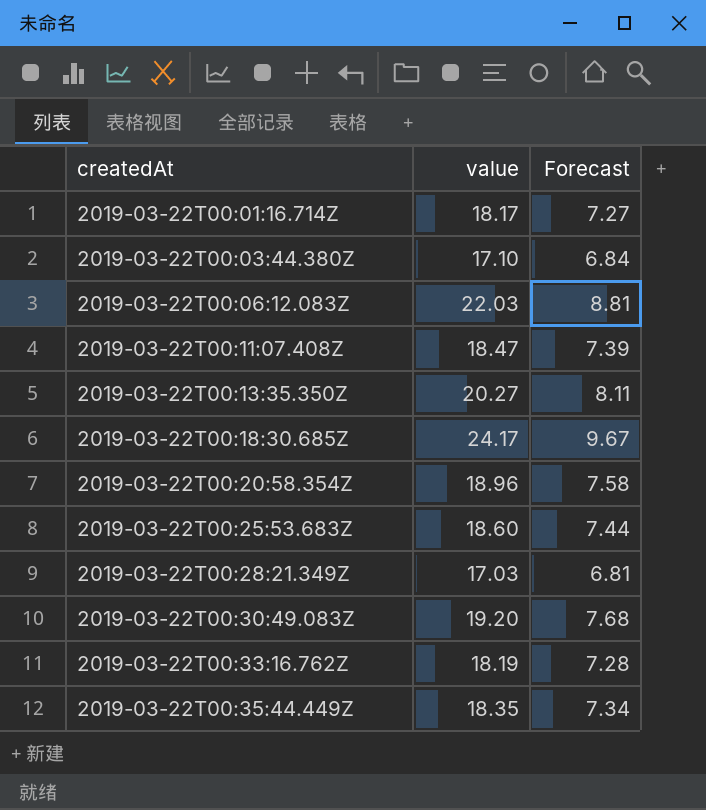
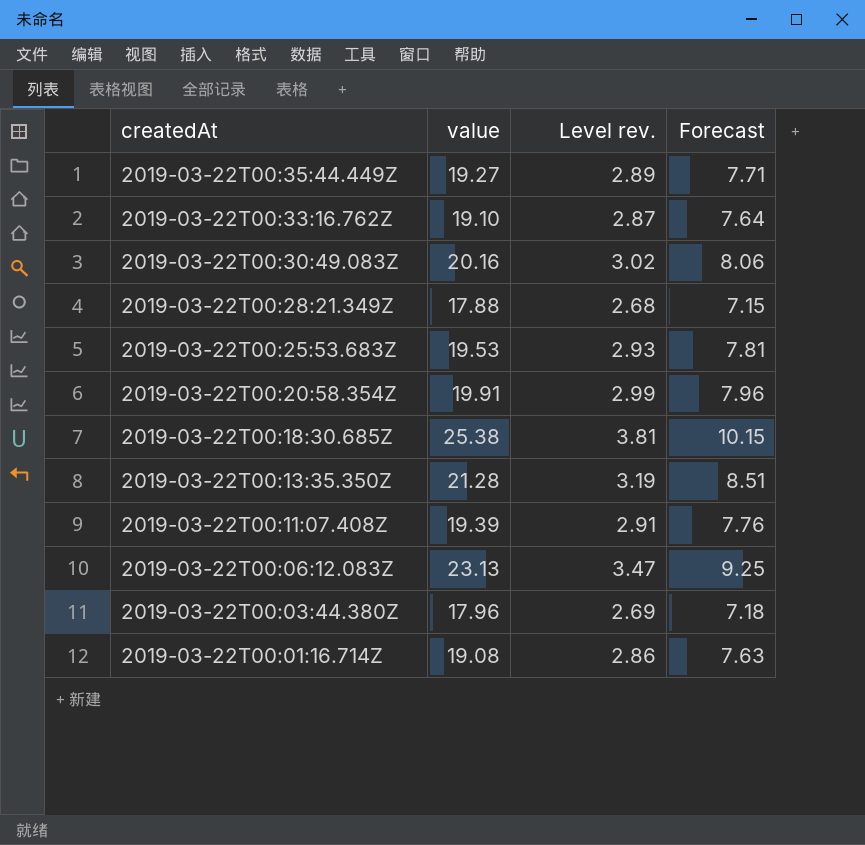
row order: createdAt ascending -> createdAt descending
column Level rev. | formula: none -> [value] * 0.15
2019-03-22T00:35:44.449Z | value: 18.35 -> 19.27
2019-03-22T00:35:44.449Z | Forecast: 7.34 -> 7.71
2019-03-22T00:33:16.762Z | value: 18.19 -> 19.10
2019-03-22T00:33:16.762Z | Forecast: 7.28 -> 7.64
2019-03-22T00:30:49.083Z | value: 19.20 -> 20.16
2019-03-22T00:30:49.083Z | Forecast: 7.68 -> 8.06
2019-03-22T00:28:21.349Z | value: 17.03 -> 17.88
2019-03-22T00:28:21.349Z | Forecast: 6.81 -> 7.15
2019-03-22T00:25:53.683Z | value: 18.60 -> 19.53
2019-03-22T00:25:53.683Z | Forecast: 7.44 -> 7.81
2019-03-22T00:20:58.354Z | value: 18.96 -> 19.91
2019-03-22T00:20:58.354Z | Forecast: 7.58 -> 7.96
2019-03-22T00:18:30.685Z | value: 24.17 -> 25.38
2019-03-22T00:18:30.685Z | Forecast: 9.67 -> 10.15
2019-03-22T00:13:35.350Z | value: 20.27 -> 21.28
2019-03-22T00:13:35.350Z | Forecast: 8.11 -> 8.51
2019-03-22T00:11:07.408Z | value: 18.47 -> 19.39
2019-03-22T00:11:07.408Z | Forecast: 7.39 -> 7.76
2019-03-22T00:06:12.083Z | value: 22.03 -> 23.13
2019-03-22T00:06:12.083Z | Forecast: 8.81 -> 9.25
2019-03-22T00:03:44.380Z | value: 17.10 -> 17.96
2019-03-22T00:03:44.380Z | Forecast: 6.84 -> 7.18
2019-03-22T00:01:16.714Z | value: 18.17 -> 19.08
2019-03-22T00:01:16.714Z | Forecast: 7.27 -> 7.63

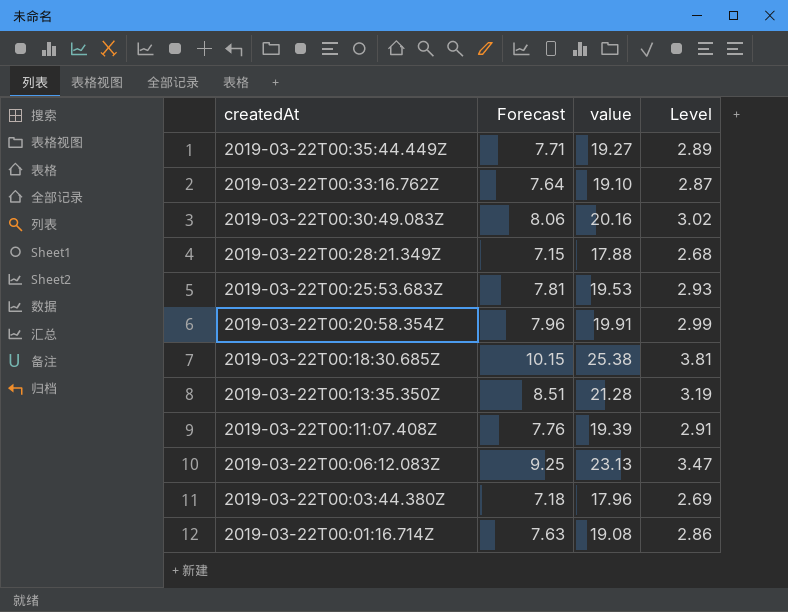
column Forecast | position: 4 -> 2
column name: Level rev. -> Level

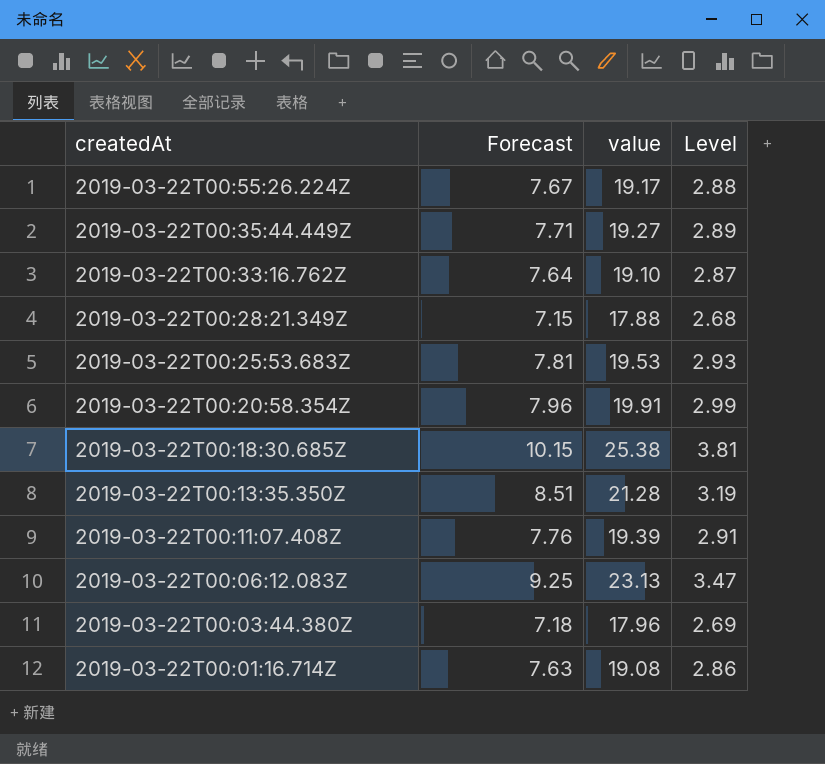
row 2019-03-22T00:30:49.083Z: 8.06 | 20.16 | 3.02 -> none
row 2019-03-22T00:55:26.224Z: none -> 7.67 | 19.17 | 2.88

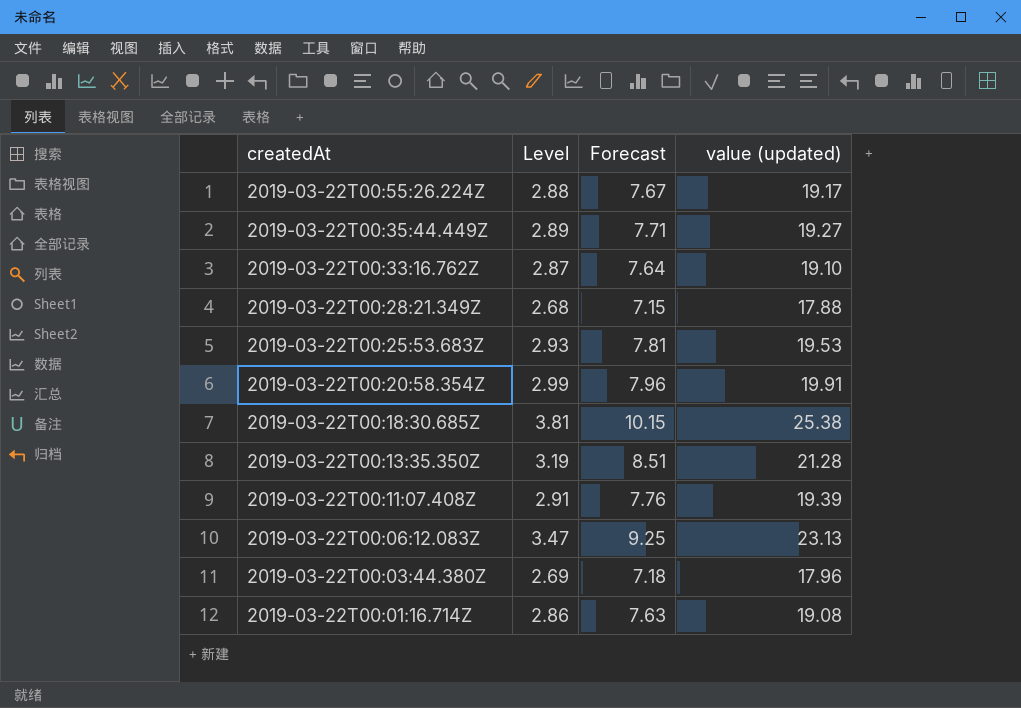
column Level | position: 4 -> 2
column name: value -> value (updated)

